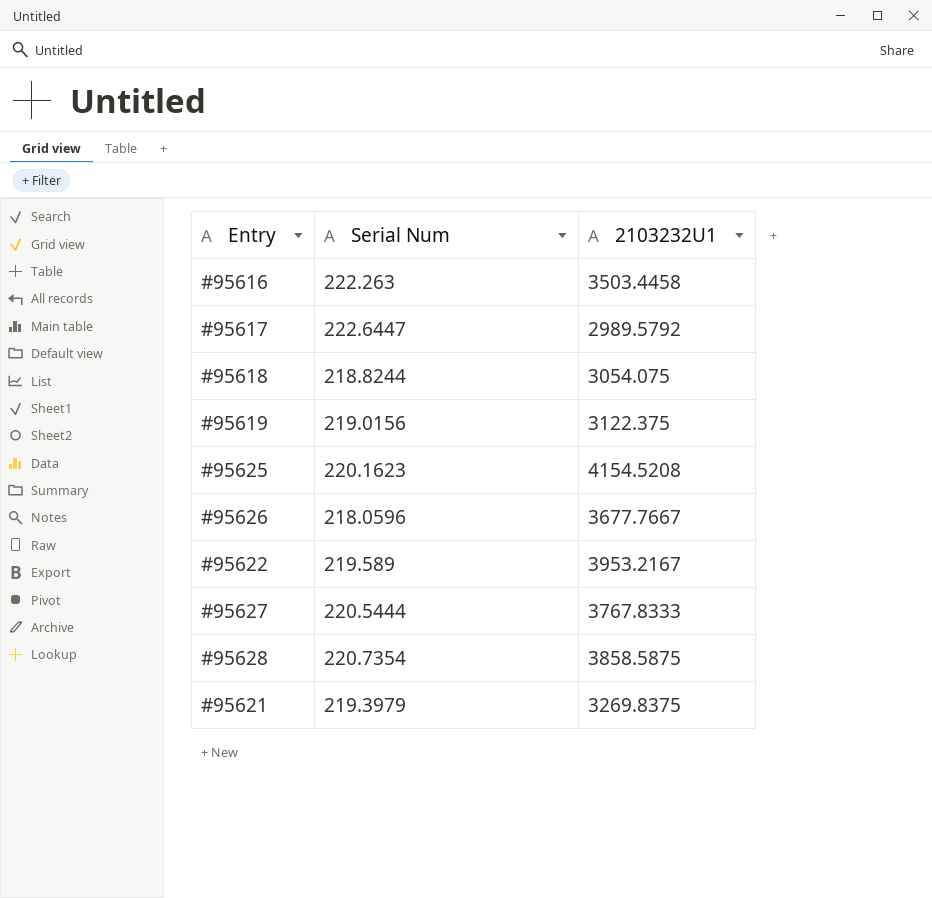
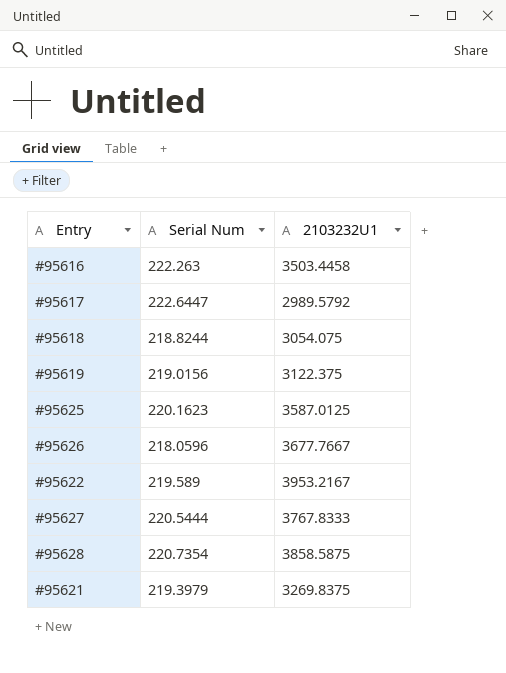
#95625 | 2103232U1: 4154.5208 -> 3587.0125

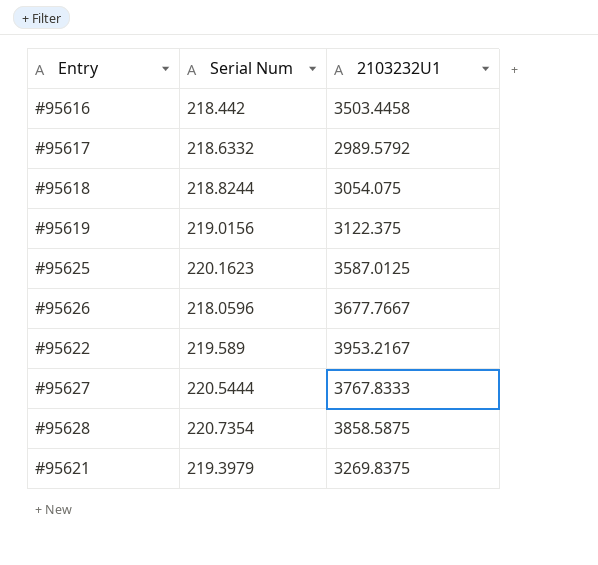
#95616 | Serial Num: 222.263 -> 218.442
#95617 | Serial Num: 222.6447 -> 218.6332

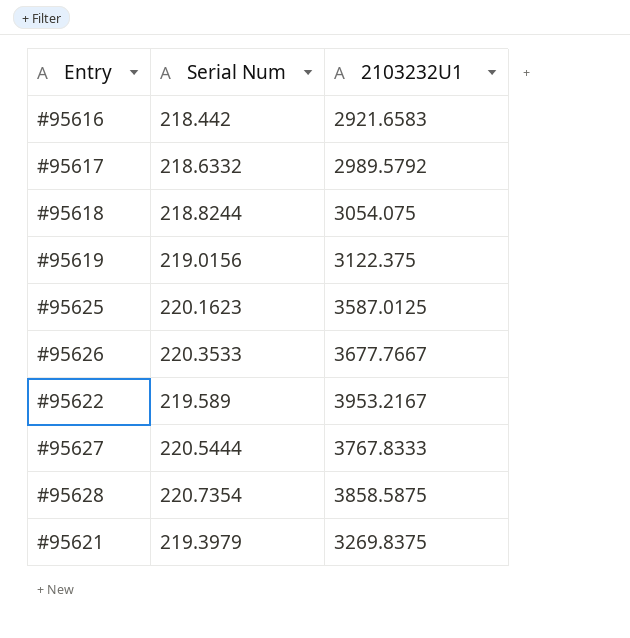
#95616 | 2103232U1: 3503.4458 -> 2921.6583
#95626 | Serial Num: 218.0596 -> 220.3533

